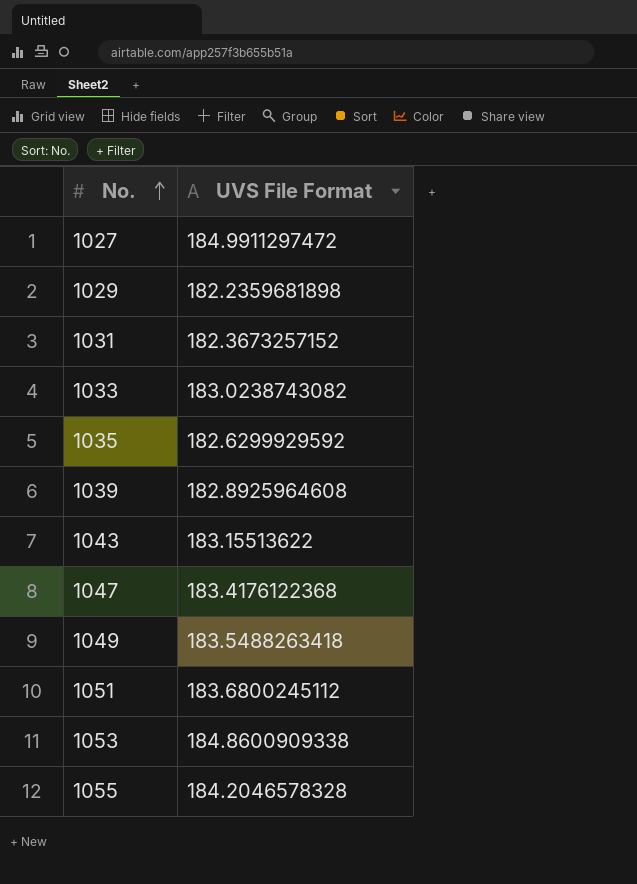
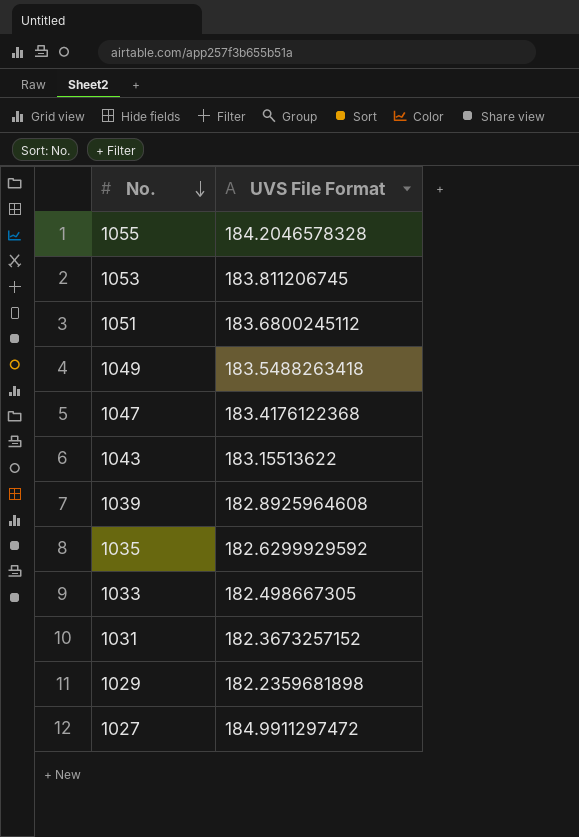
row order: No. ascending -> No. descending
1053 | UVS File Format: 184.8600909338 -> 183.811206745
1033 | UVS File Format: 183.0238743082 -> 182.498667305

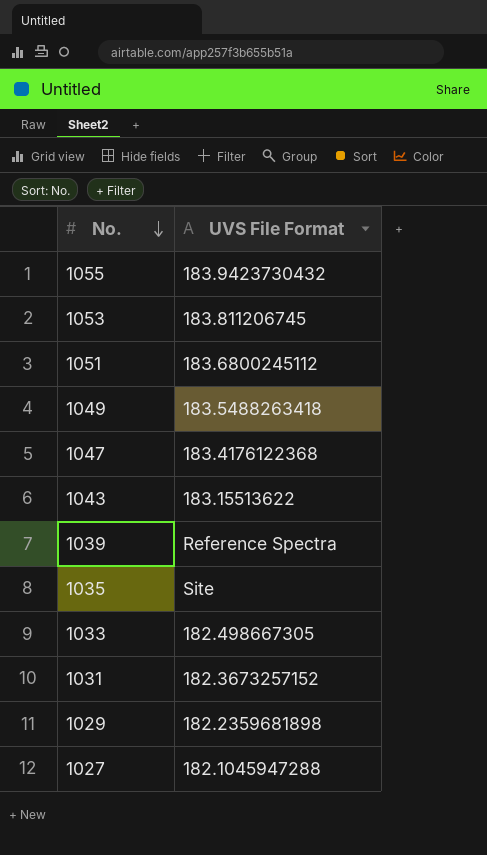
1055 | UVS File Format: 184.2046578328 -> 183.9423730432
1039 | UVS File Format: 182.8925964608 -> Reference Spectra
1035 | UVS File Format: 182.6299929592 -> Site
1027 | UVS File Format: 184.9911297472 -> 182.1045947288

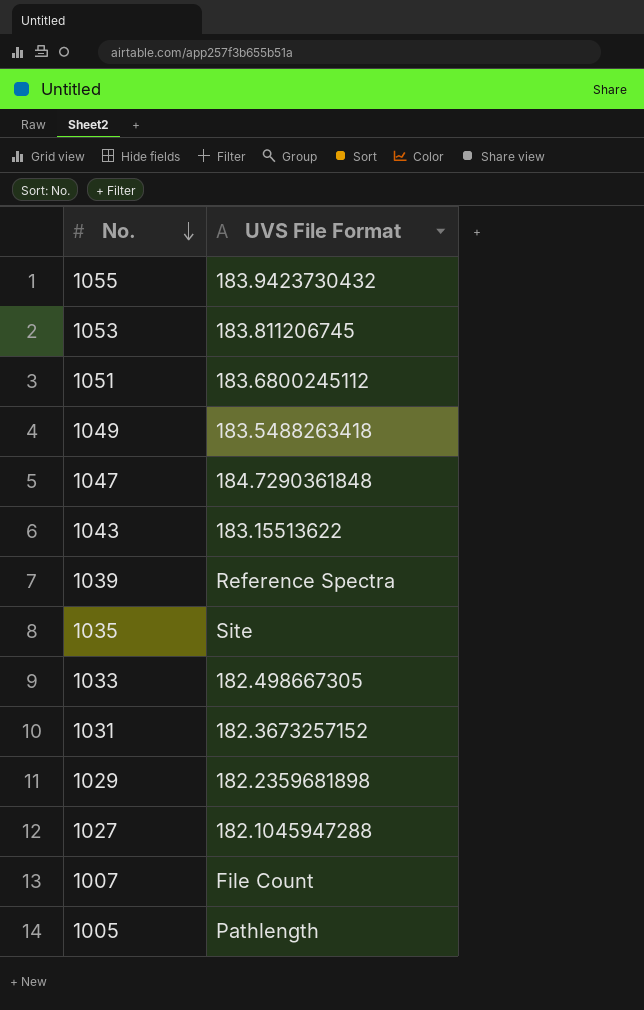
1047 | UVS File Format: 183.4176122368 -> 184.7290361848
row 1007: none -> File Count
row 1005: none -> Pathlength

